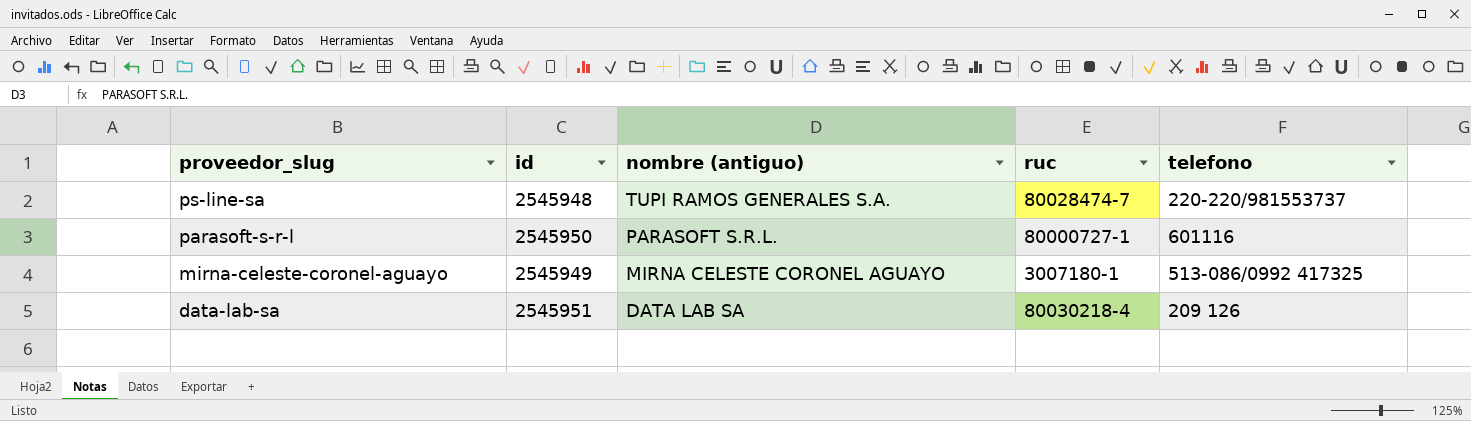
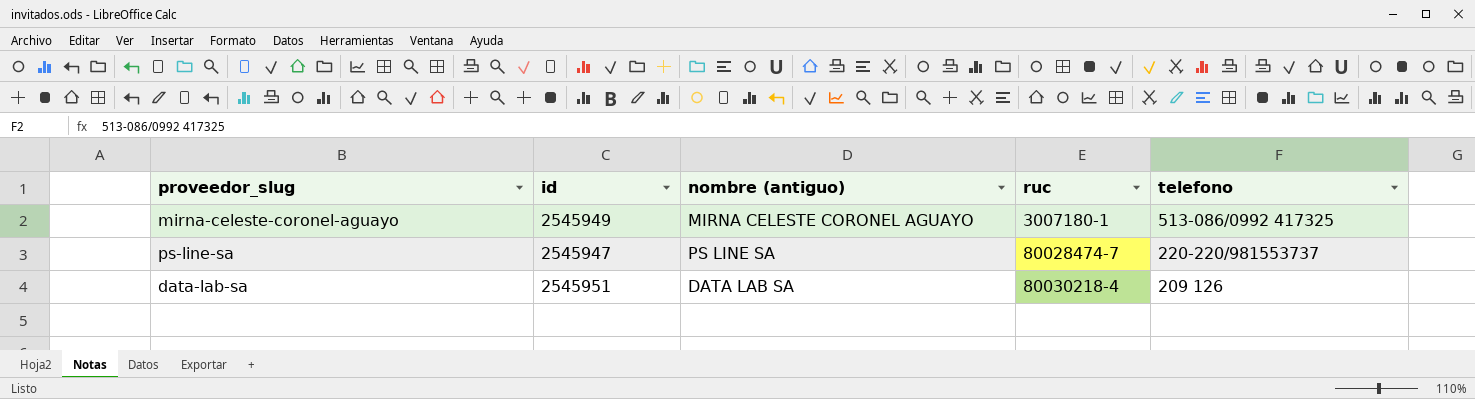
row order: proveedor_slug descending -> ruc ascending
row parasoft-s-r-l: 2545950 | PARASOFT S.R.L. | 80000727-1 | 601116 -> none
ps-line-sa | id: 2545948 -> 2545947
ps-line-sa | nombre (antiguo): TUPI RAMOS GENERALES S.A. -> PS LINE SA

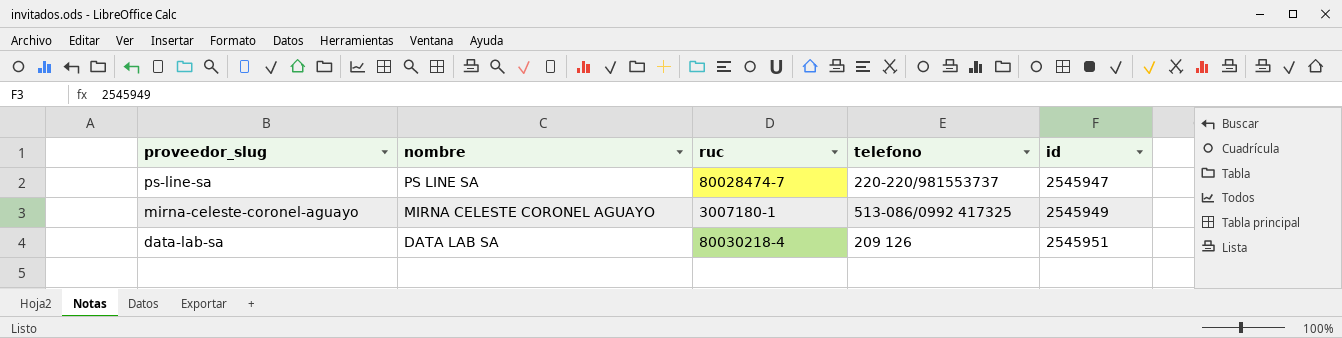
row order: ruc ascending -> proveedor_slug descending
column name: nombre (antiguo) -> nombre
column id | position: 2 -> 5

